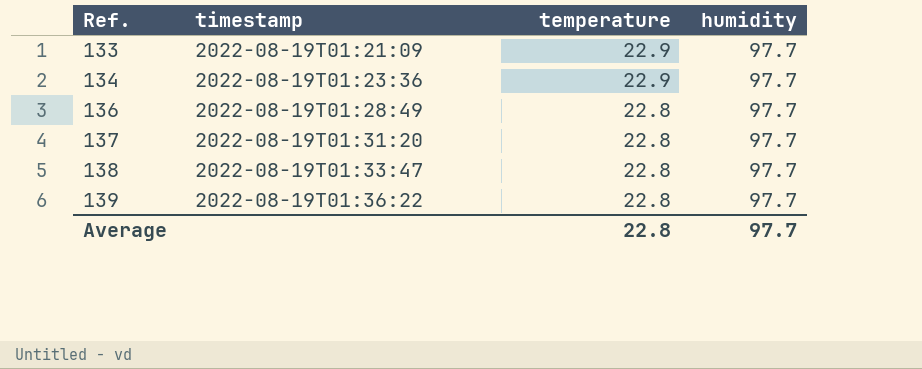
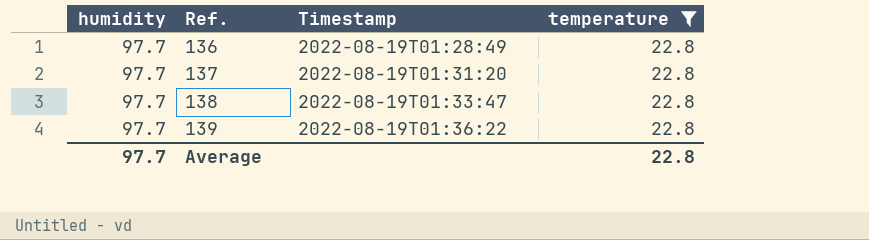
filter: none -> temperature = 22.8
column humidity | position: 4 -> 1
column name: timestamp -> Timestamp

